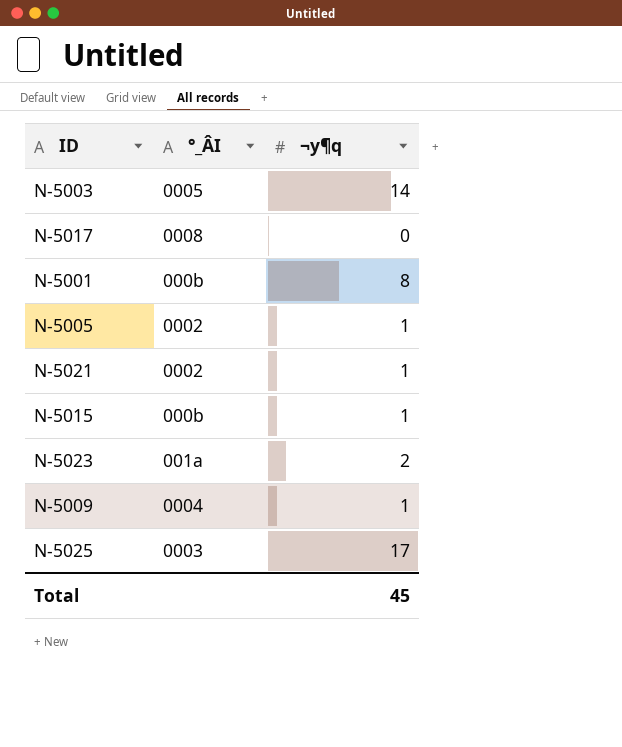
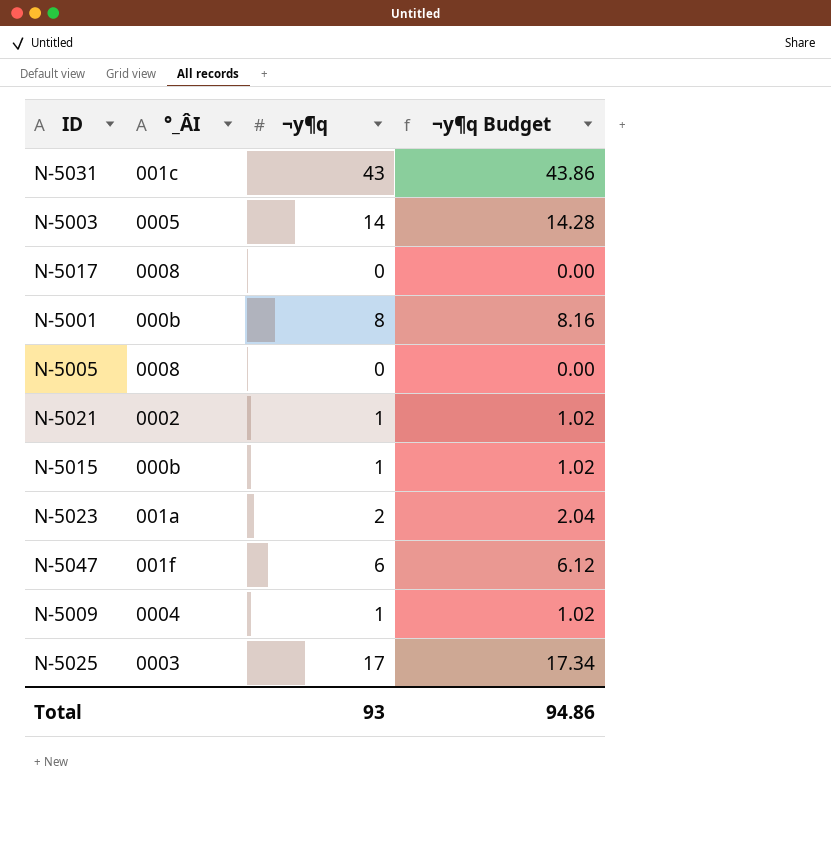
column ¬y¶q Budget | formula: none -> [¬y¶q] * 1.02
row N-5031: none -> 001c | 43 | 43.86
N-5005 | °_ÂI: 0002 -> 0008
N-5005 | ¬y¶q: 1 -> 0
row N-5047: none -> 001f | 6 | 6.12
Total | ¬y¶q: 45 -> 93

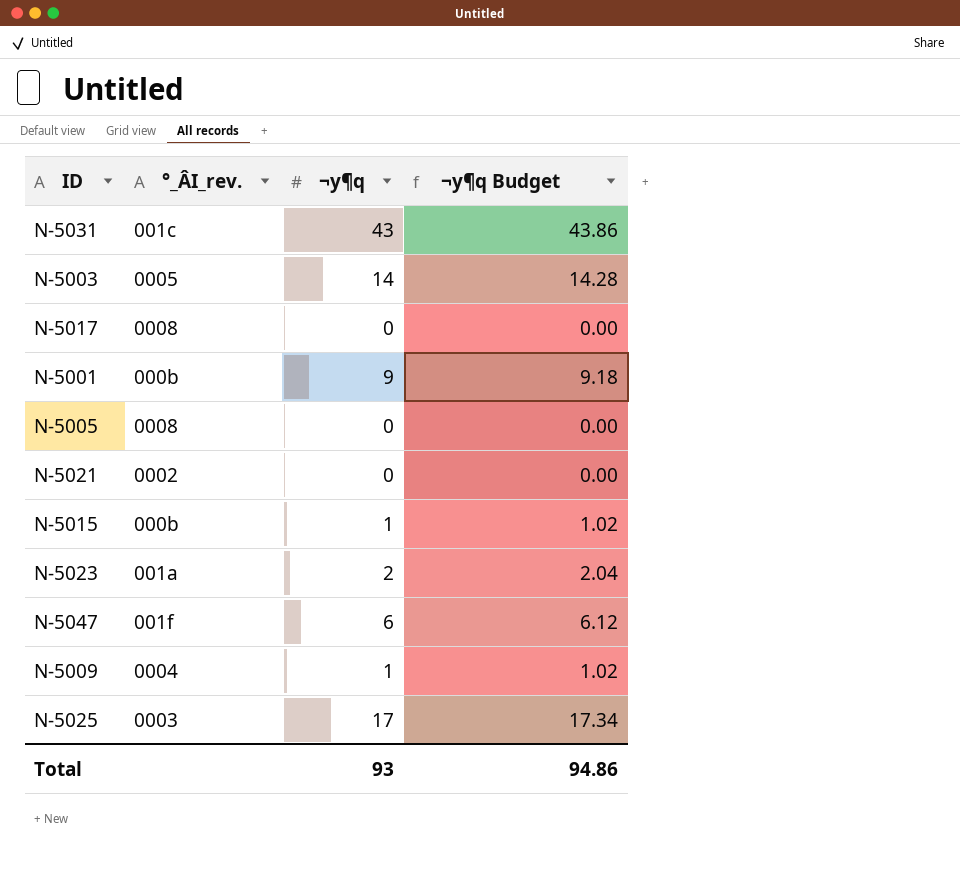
column name: °_ÂI -> °_ÂI_rev.
N-5001 | ¬y¶q: 8 -> 9
N-5001 | ¬y¶q Budget: 8.16 -> 9.18
N-5021 | ¬y¶q: 1 -> 0
N-5021 | ¬y¶q Budget: 1.02 -> 0.00

